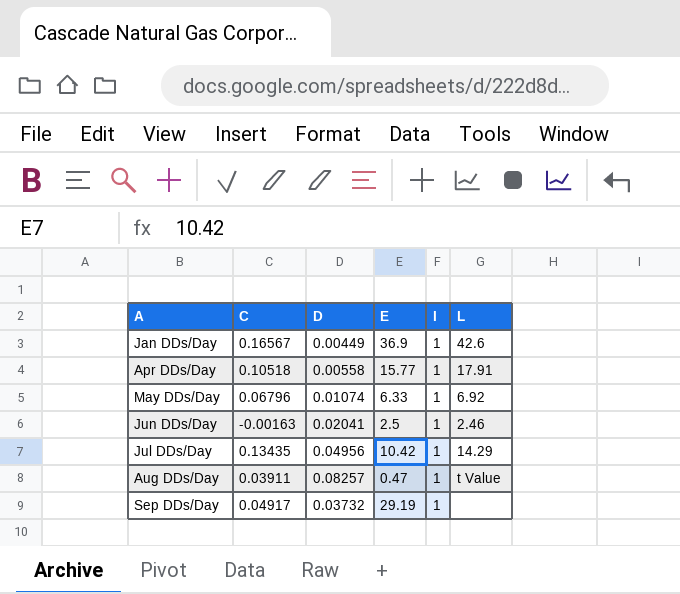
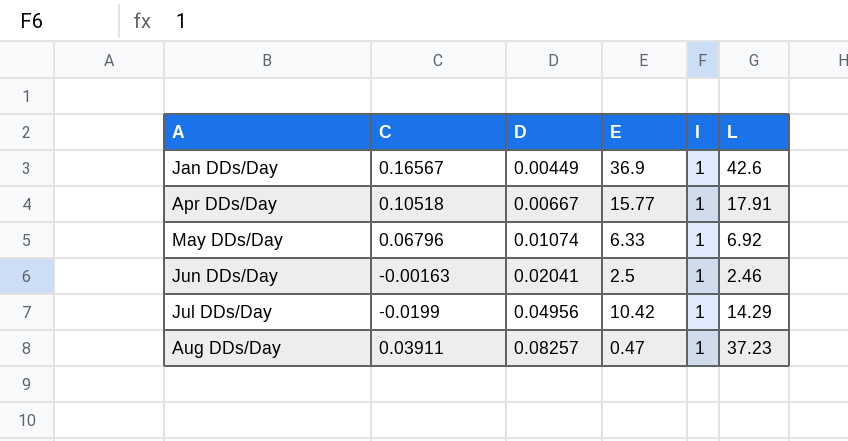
row Sep DDs/Day: 0.04917 | 0.03732 | 29.19 | 1 | none -> none
Apr DDs/Day | D: 0.00558 -> 0.00667
Jul DDs/Day | C: 0.13435 -> -0.0199
Aug DDs/Day | L: t Value -> 37.23

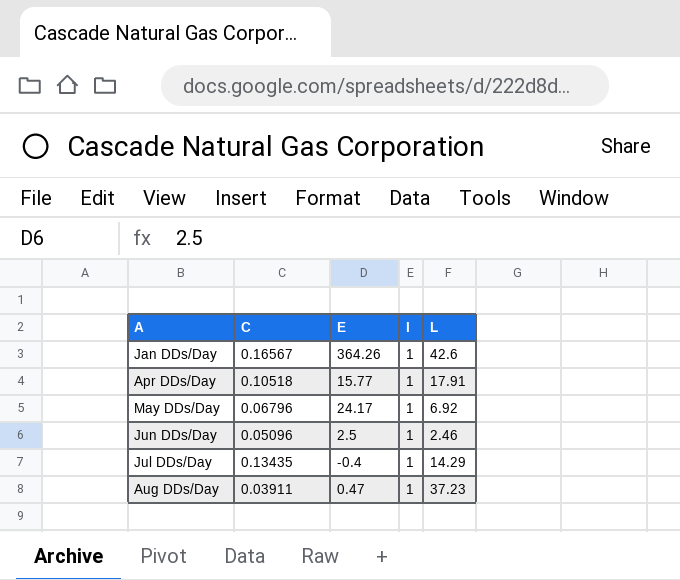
column D | position: 3 -> none
Jan DDs/Day | E: 36.9 -> 364.26
May DDs/Day | E: 6.33 -> 24.17
Jun DDs/Day | C: -0.00163 -> 0.05096
Jul DDs/Day | C: -0.0199 -> 0.13435
Jul DDs/Day | E: 10.42 -> -0.4

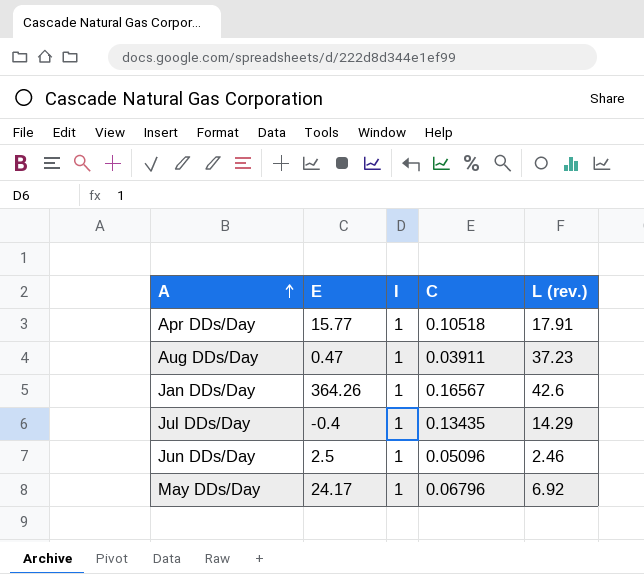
row order: none -> A ascending
column C | position: 2 -> 4
column name: L -> L (rev.)

